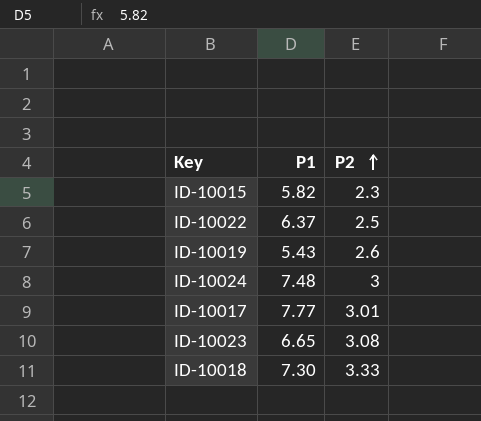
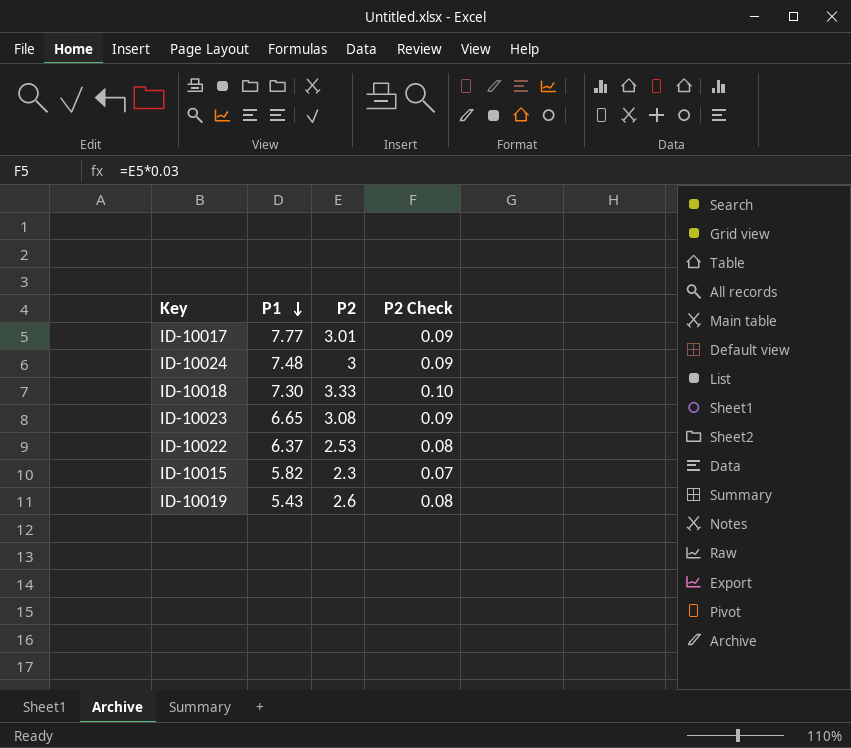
row order: P2 ascending -> P1 descending
column P2 Check | formula: none -> [P2] * 0.03
ID-10022 | P2: 2.5 -> 2.53

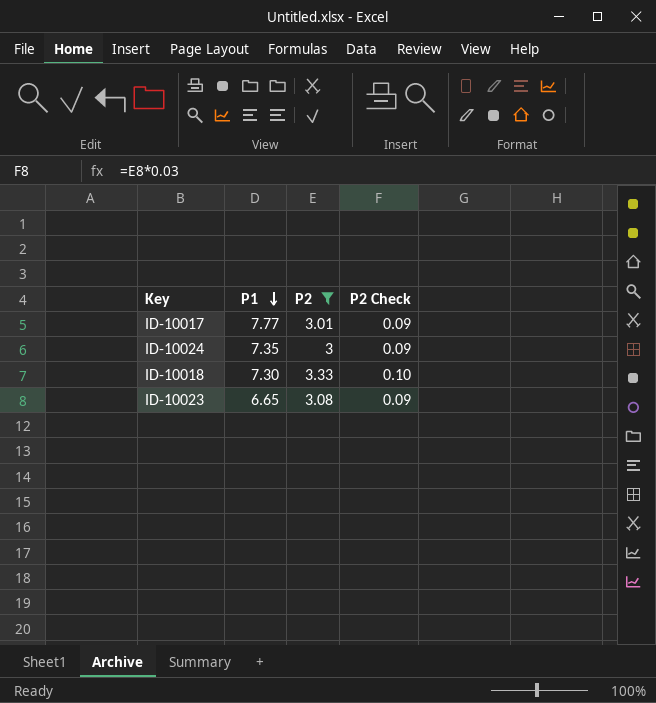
filter: none -> P2 >= 3
ID-10024 | P1: 7.48 -> 7.35

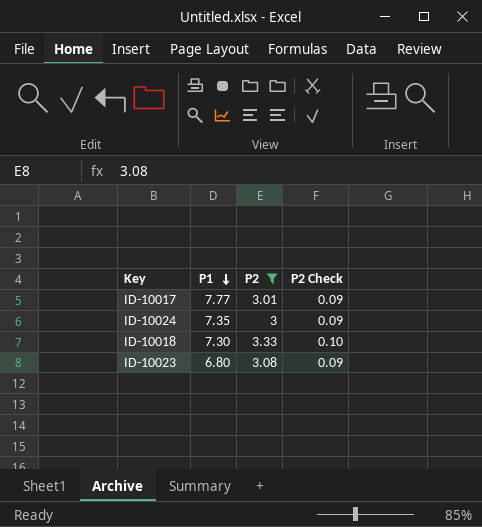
ID-10023 | P1: 6.65 -> 6.80

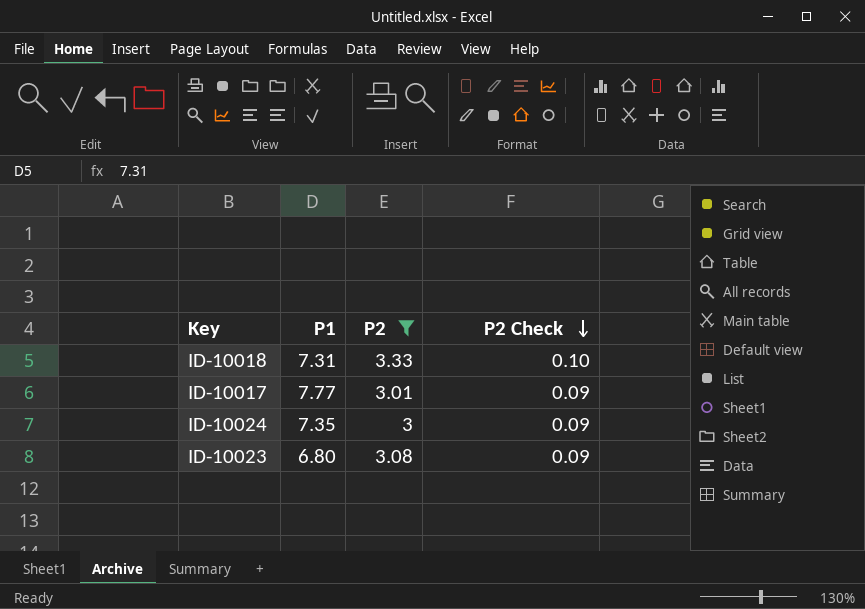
row order: P1 descending -> P2 Check descending
ID-10018 | P1: 7.30 -> 7.31

